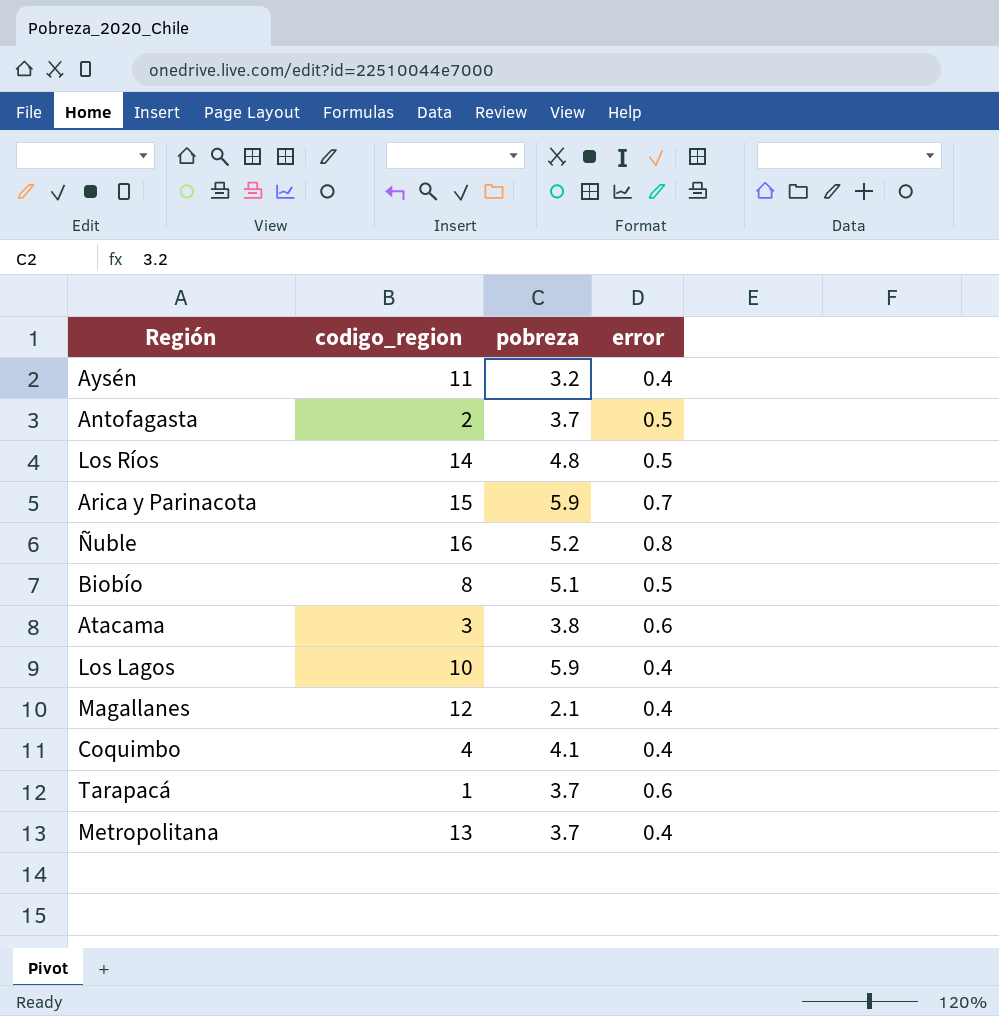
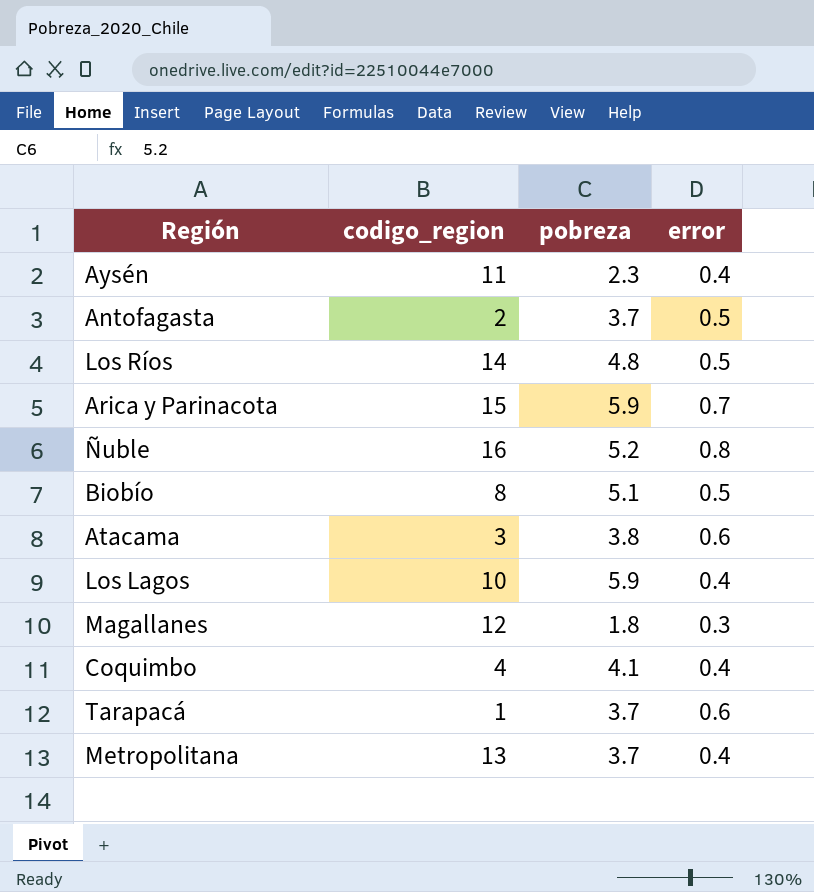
Aysén | pobreza: 3.2 -> 2.3
Magallanes | pobreza: 2.1 -> 1.8
Magallanes | error: 0.4 -> 0.3

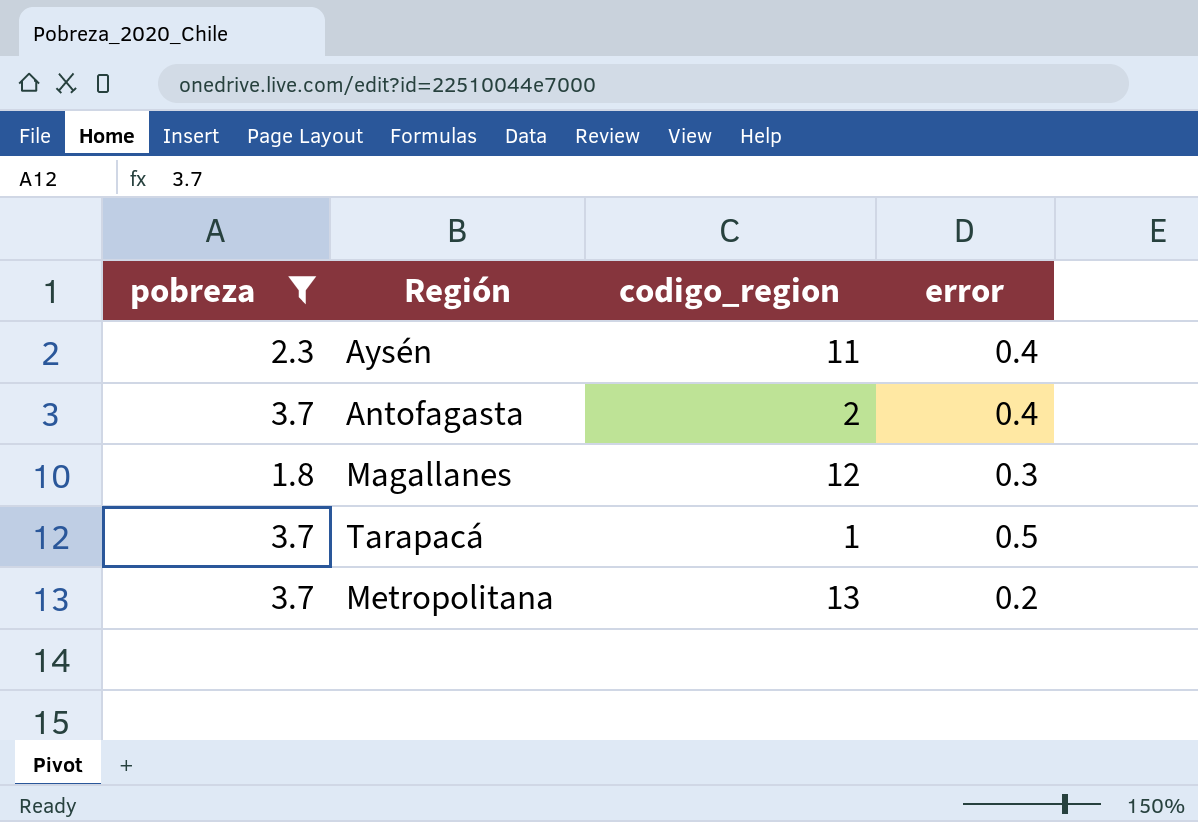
filter: none -> pobreza <= 3.7
column pobreza | position: 3 -> 1
Antofagasta | error: 0.5 -> 0.4
Tarapacá | error: 0.6 -> 0.5
Metropolitana | error: 0.4 -> 0.2

